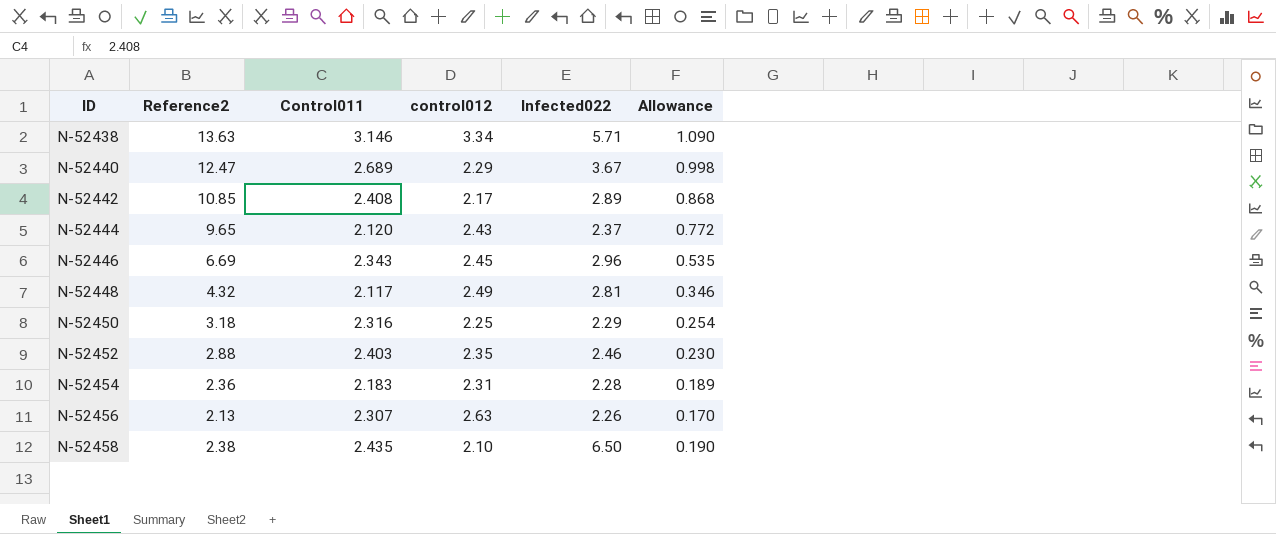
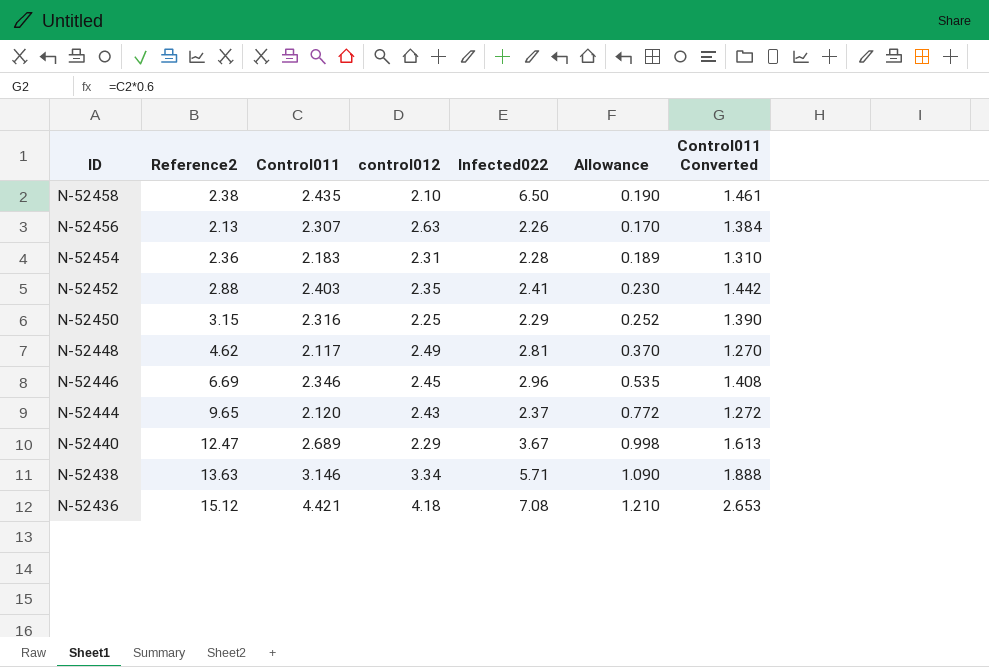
row order: ID ascending -> ID descending
column Control011 Converted | formula: none -> [Control011] * 0.6
row N-52442: 10.85 | 2.408 | 2.17 | 2.89 | 0.868 -> none
N-52452 | Infected022: 2.46 -> 2.41
N-52450 | Reference2: 3.18 -> 3.15
N-52450 | Allowance: 0.254 -> 0.252
N-52448 | Reference2: 4.32 -> 4.62
N-52448 | Allowance: 0.346 -> 0.370
N-52446 | Control011: 2.343 -> 2.346
row N-52436: none -> 15.12 | 4.421 | 4.18 | 7.08 | 1.210 | 2.653

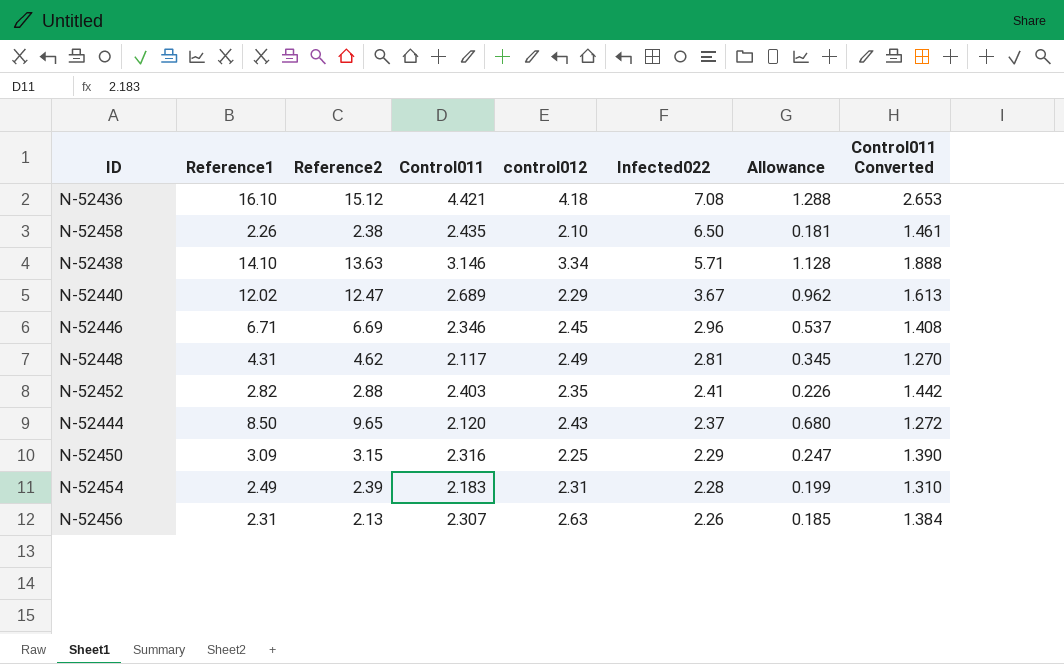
row order: ID descending -> Infected022 descending
column Reference1 | position: none -> 2
column Allowance | formula: [Reference2] * 0.08 -> [Reference1] * 0.08
N-52454 | Reference2: 2.36 -> 2.39

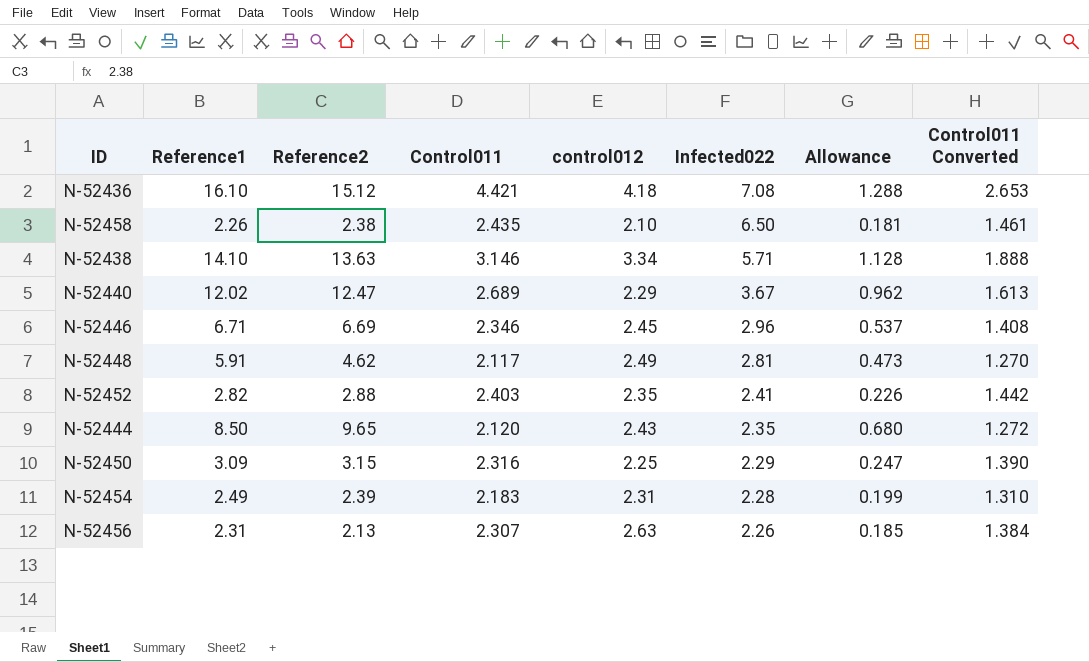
N-52448 | Reference1: 4.31 -> 5.91
N-52448 | Allowance: 0.345 -> 0.473
N-52444 | Infected022: 2.37 -> 2.35

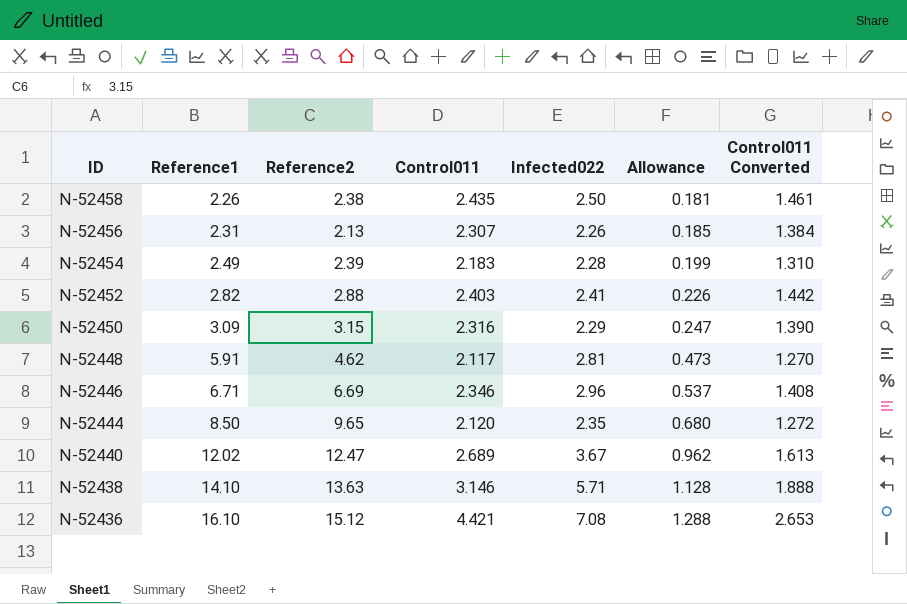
row order: Infected022 descending -> ID descending
column control012 | position: 5 -> none
N-52458 | Infected022: 6.50 -> 2.50

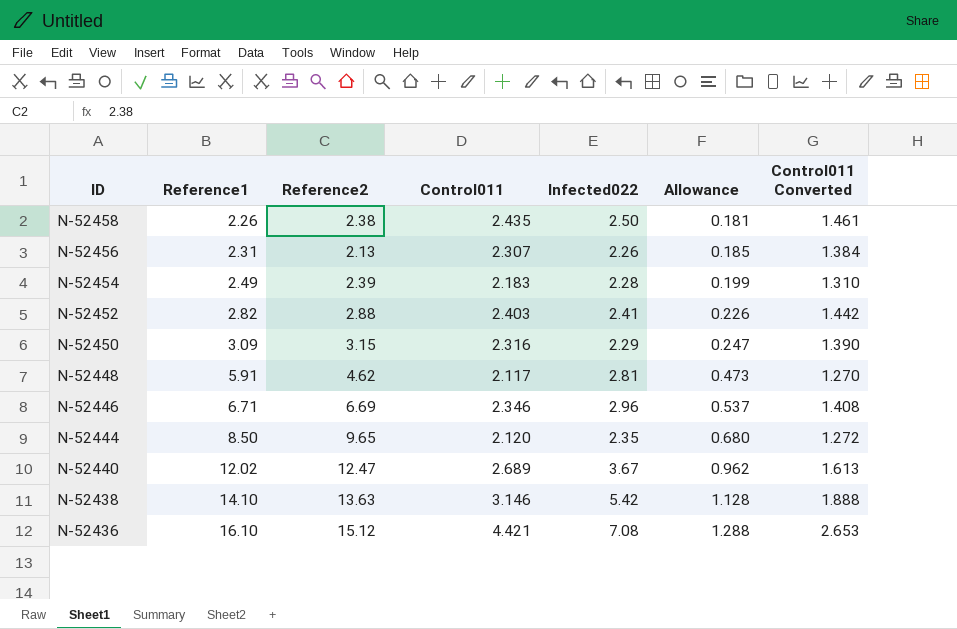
N-52438 | Infected022: 5.71 -> 5.42

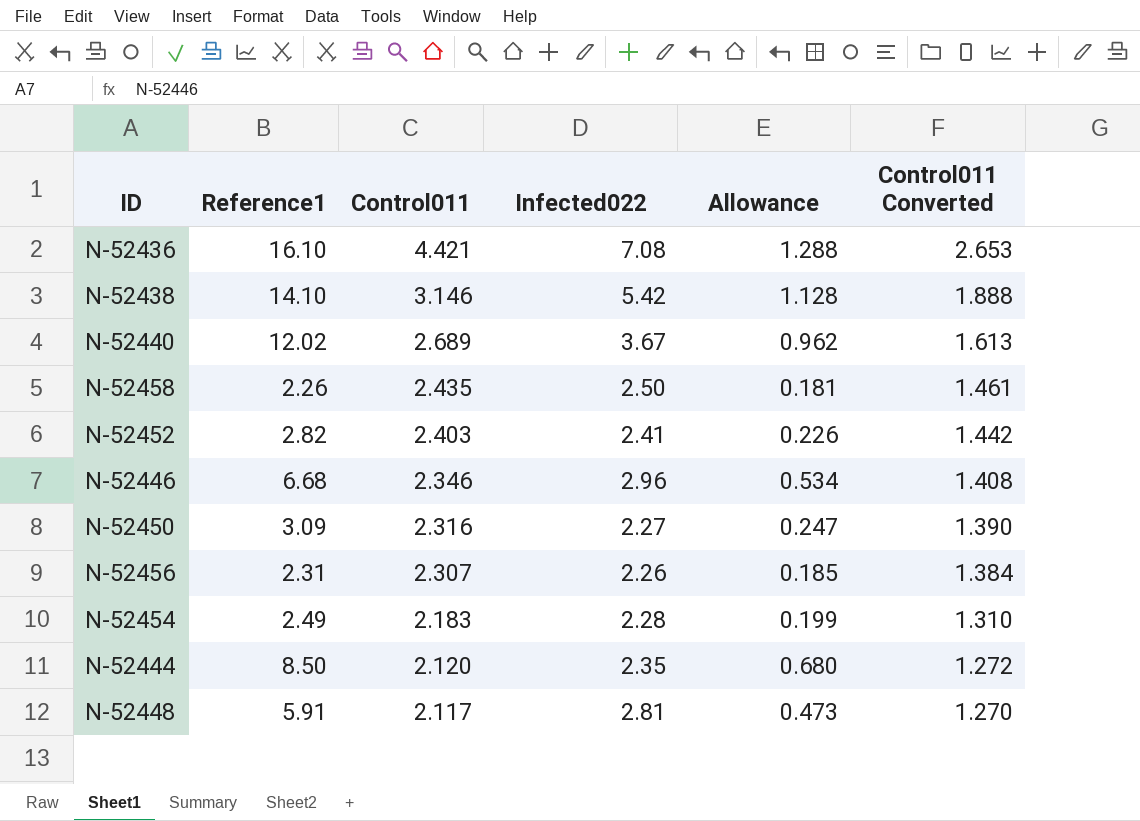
row order: ID descending -> Control011 descending
column Reference2 | position: 3 -> none
N-52446 | Reference1: 6.71 -> 6.68
N-52446 | Allowance: 0.537 -> 0.534
N-52450 | Infected022: 2.29 -> 2.27

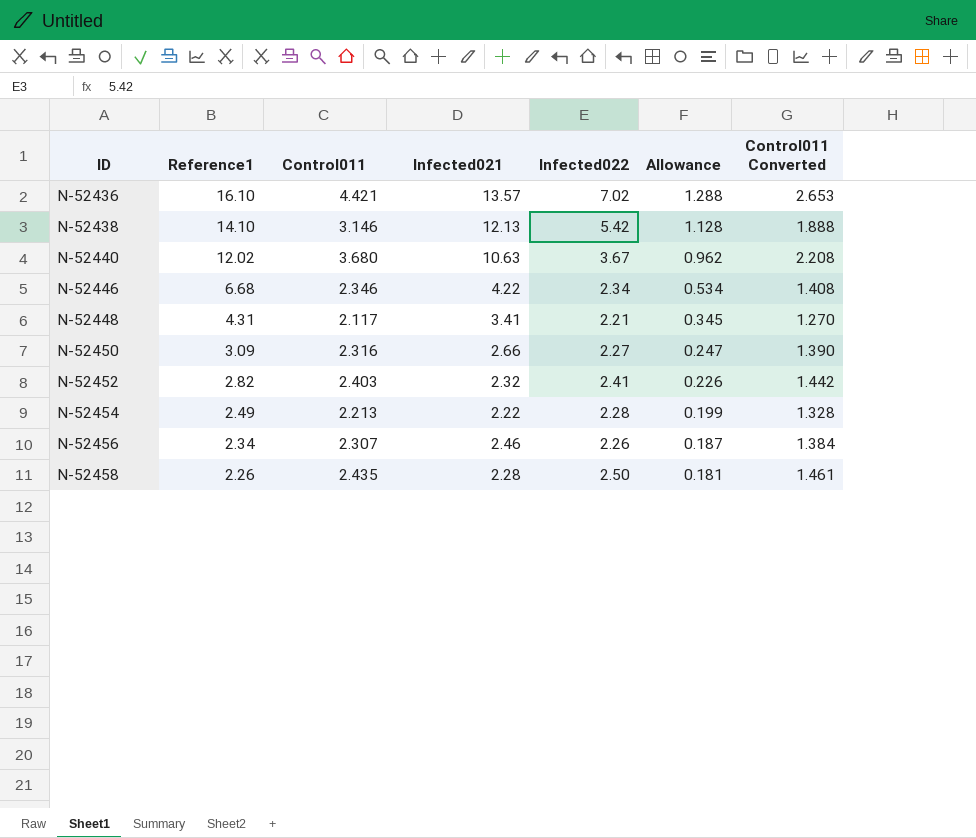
row order: Control011 descending -> ID ascending
column Infected021 | position: none -> 4
row N-52444: 8.50 | 2.120 | 2.35 | 0.680 | 1.272 -> none
N-52436 | Infected022: 7.08 -> 7.02
N-52440 | Control011: 2.689 -> 3.680
N-52440 | Control011 Converted: 1.613 -> 2.208
N-52446 | Infected022: 2.96 -> 2.34
N-52448 | Reference1: 5.91 -> 4.31
N-52448 | Infected022: 2.81 -> 2.21
N-52448 | Allowance: 0.473 -> 0.345
N-52454 | Control011: 2.183 -> 2.213
N-52454 | Control011 Converted: 1.310 -> 1.328
N-52456 | Reference1: 2.31 -> 2.34
N-52456 | Allowance: 0.185 -> 0.187

